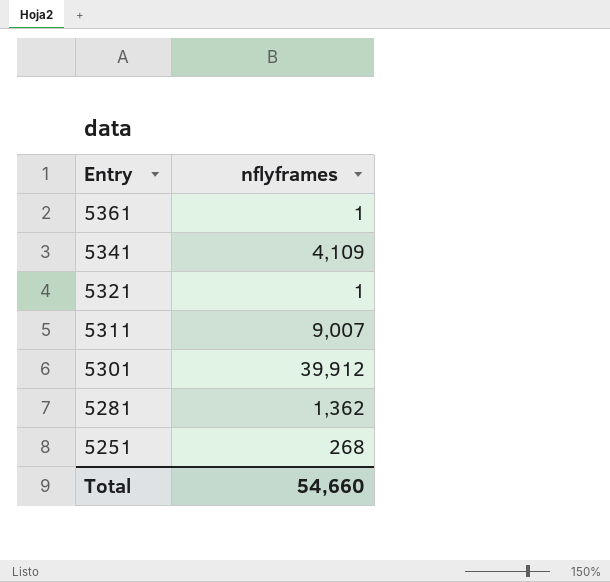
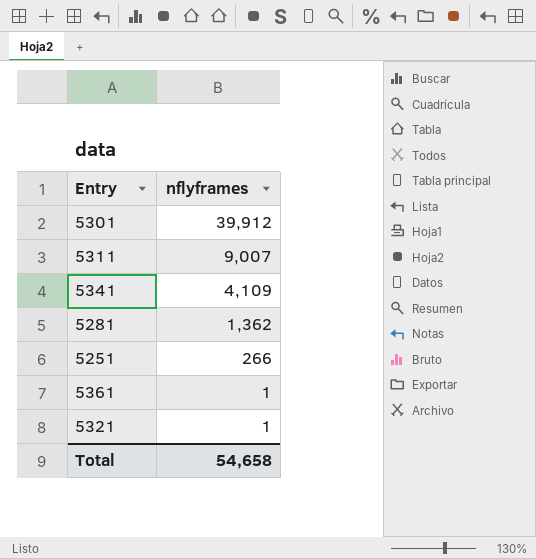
row order: Entry descending -> nflyframes descending
5251 | nflyframes: 268 -> 266
Total | nflyframes: 54,660 -> 54,658

